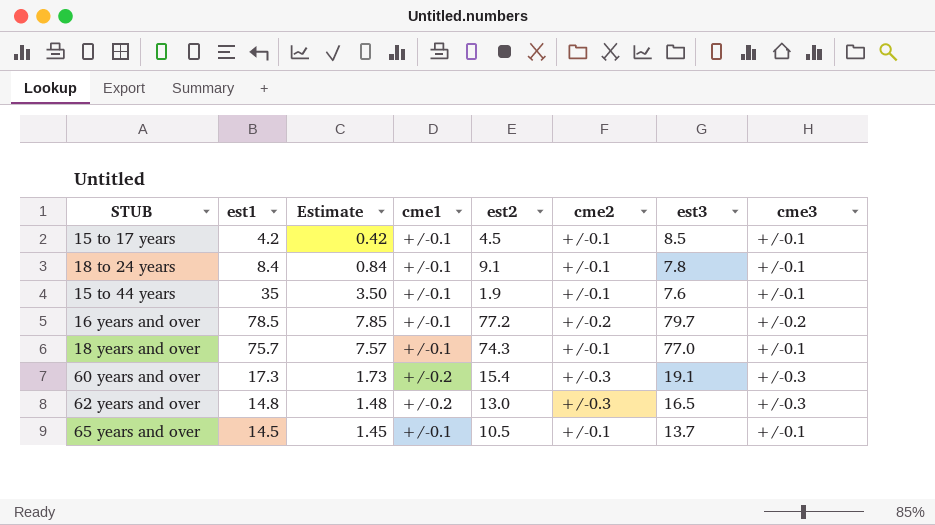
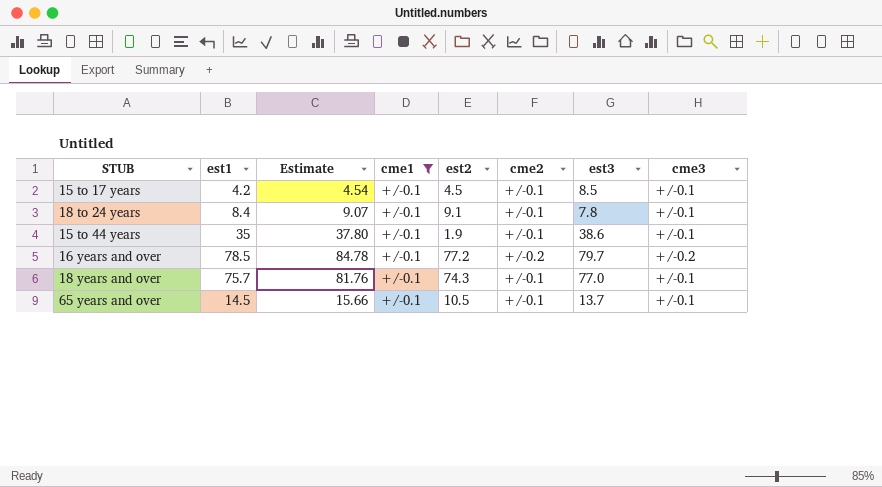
filter: none -> cme1 = +/-0.1
column Estimate | formula: [est1] * 0.1 -> [est1] * 1.08
15 to 44 years | est3: 7.6 -> 38.6

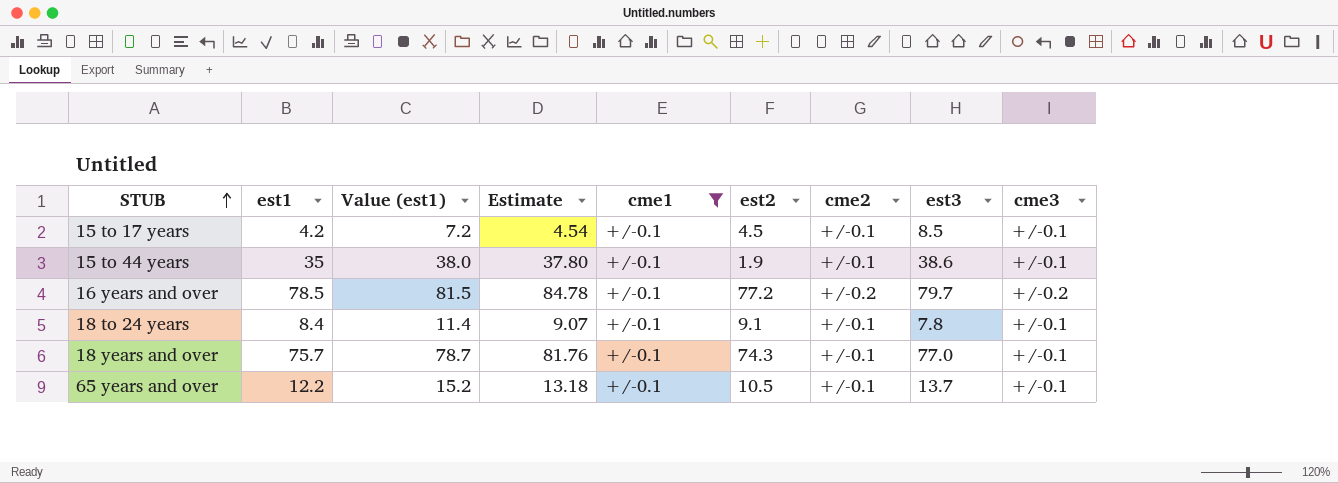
row order: none -> STUB ascending
column Value (est1) | formula: none -> [est1] + 3
65 years and over | est1: 14.5 -> 12.2
65 years and over | Estimate: 15.66 -> 13.18

